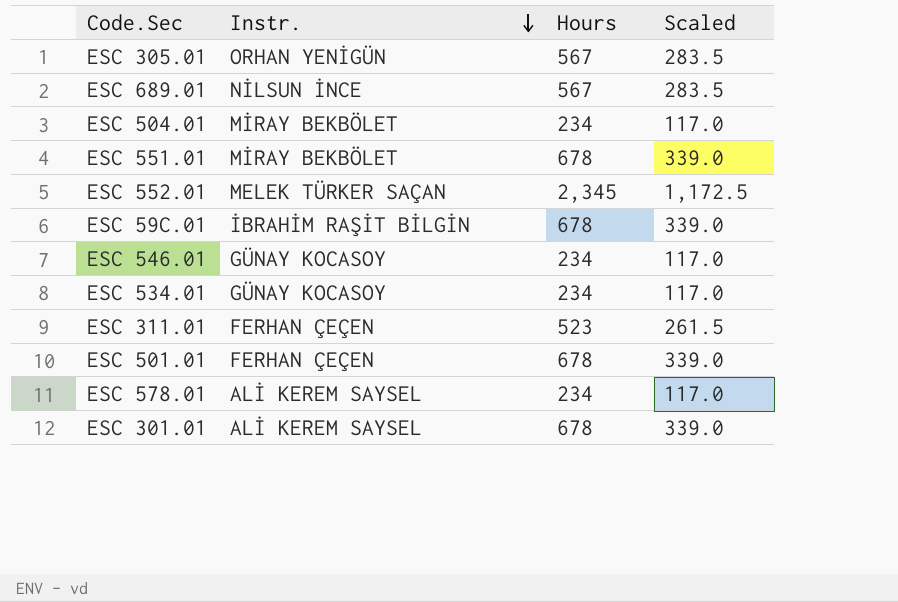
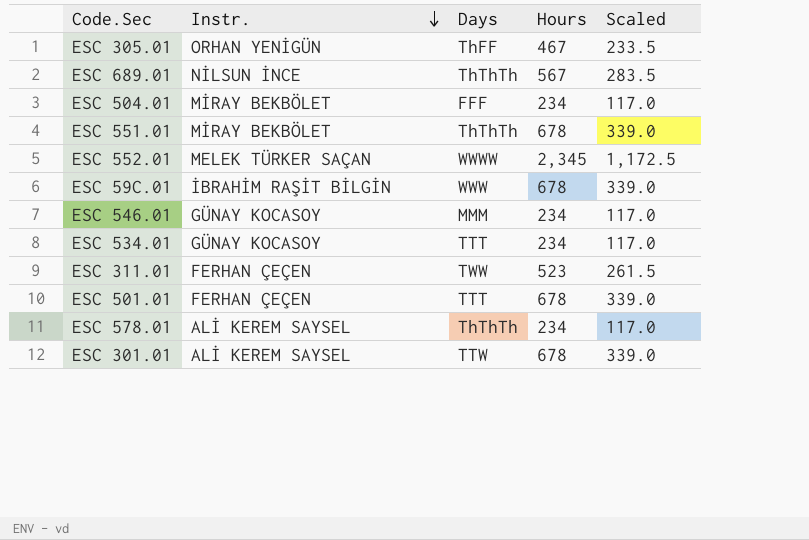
column Days | position: none -> 3
ESC 305.01 | Hours: 567 -> 467
ESC 305.01 | Scaled: 283.5 -> 233.5

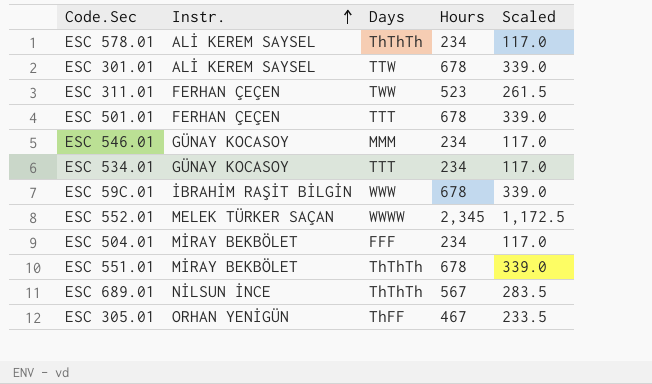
row order: Instr. descending -> Instr. ascending

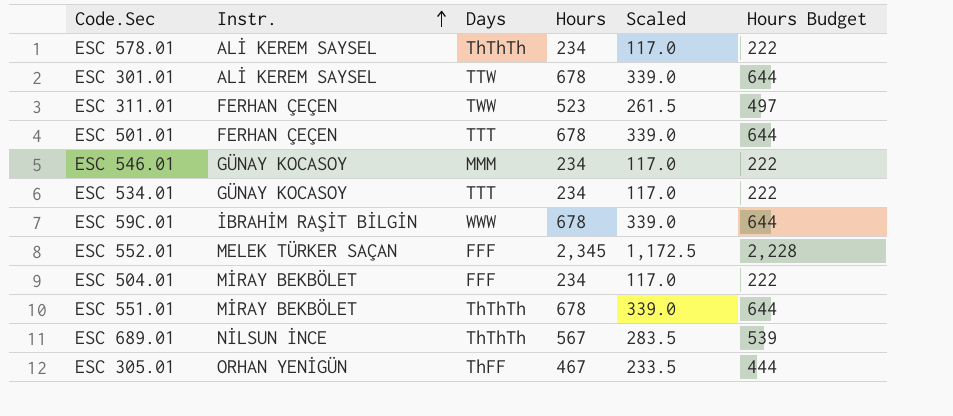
column Hours Budget | formula: none -> [Hours] * 0.95
ESC 552.01 | Days: WWWW -> FFF

